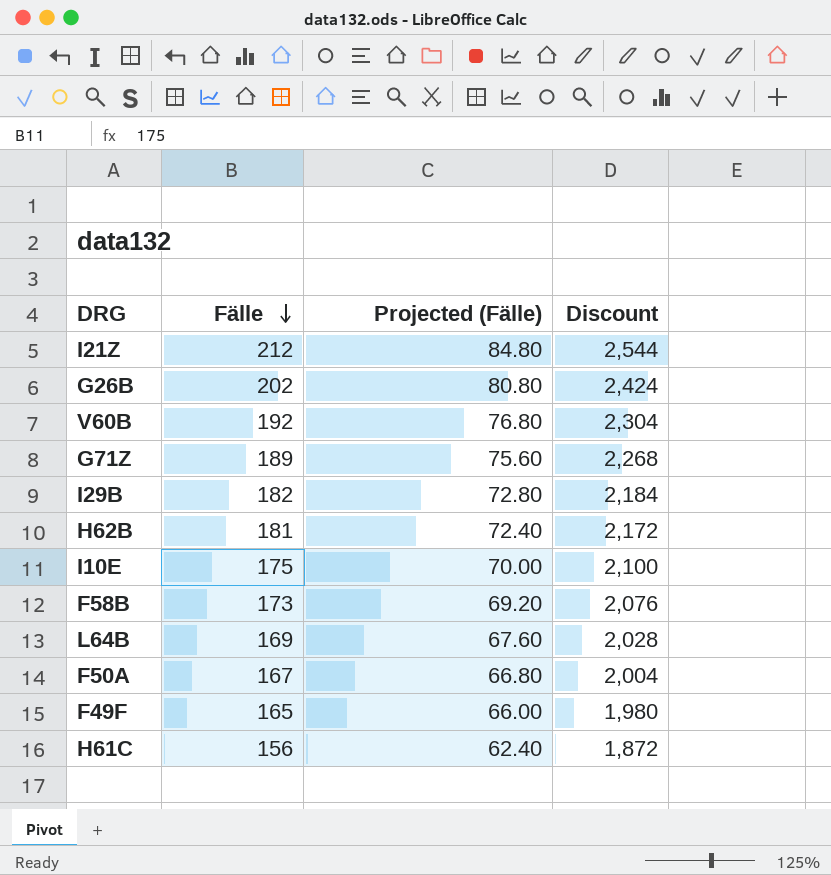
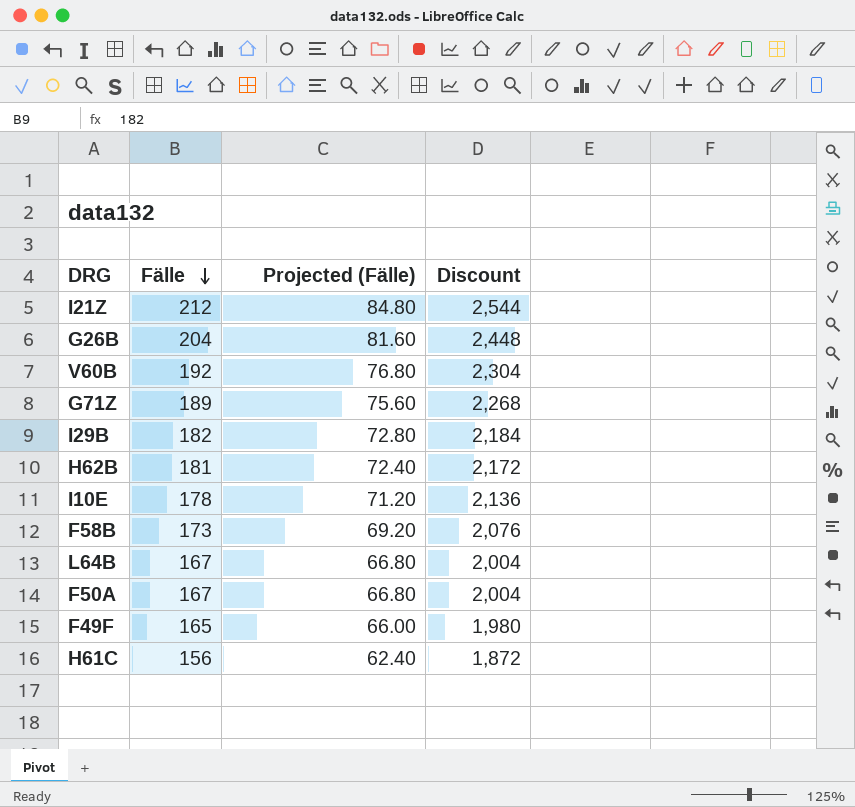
G26B | Fälle: 202 -> 204
G26B | Projected (Fälle): 80.80 -> 81.60
G26B | Discount: 2,424 -> 2,448
I10E | Fälle: 175 -> 178
I10E | Projected (Fälle): 70.00 -> 71.20
I10E | Discount: 2,100 -> 2,136
L64B | Fälle: 169 -> 167
L64B | Projected (Fälle): 67.60 -> 66.80
L64B | Discount: 2,028 -> 2,004

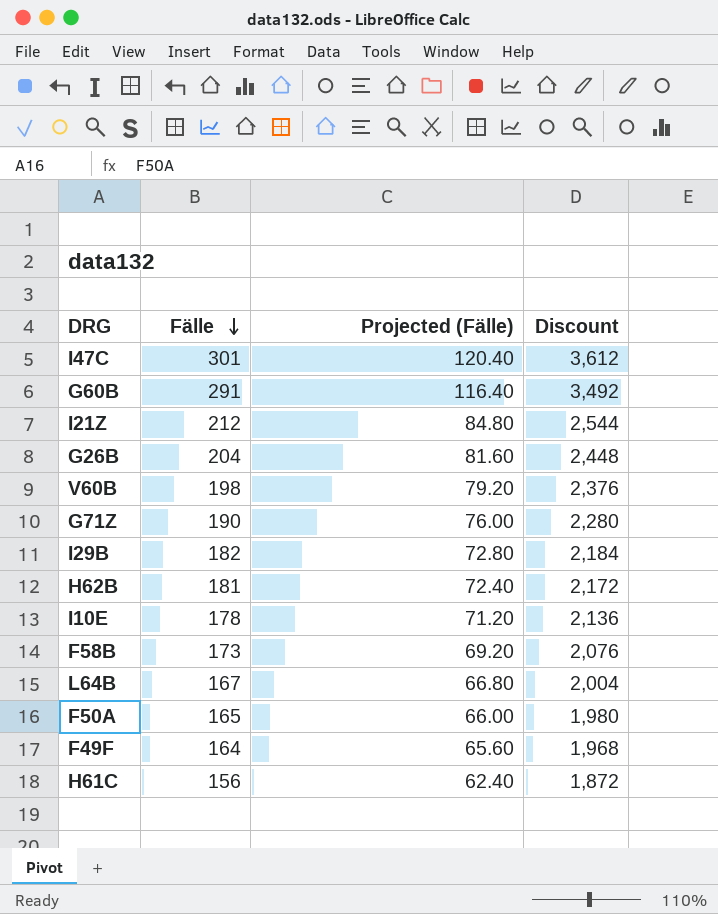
row I47C: none -> 301 | 120.40 | 3,612
row G60B: none -> 291 | 116.40 | 3,492
V60B | Fälle: 192 -> 198
V60B | Projected (Fälle): 76.80 -> 79.20
V60B | Discount: 2,304 -> 2,376
G71Z | Fälle: 189 -> 190
G71Z | Projected (Fälle): 75.60 -> 76.00
G71Z | Discount: 2,268 -> 2,280
F50A | Fälle: 167 -> 165
F50A | Projected (Fälle): 66.80 -> 66.00
F50A | Discount: 2,004 -> 1,980
F49F | Fälle: 165 -> 164
F49F | Projected (Fälle): 66.00 -> 65.60
F49F | Discount: 1,980 -> 1,968

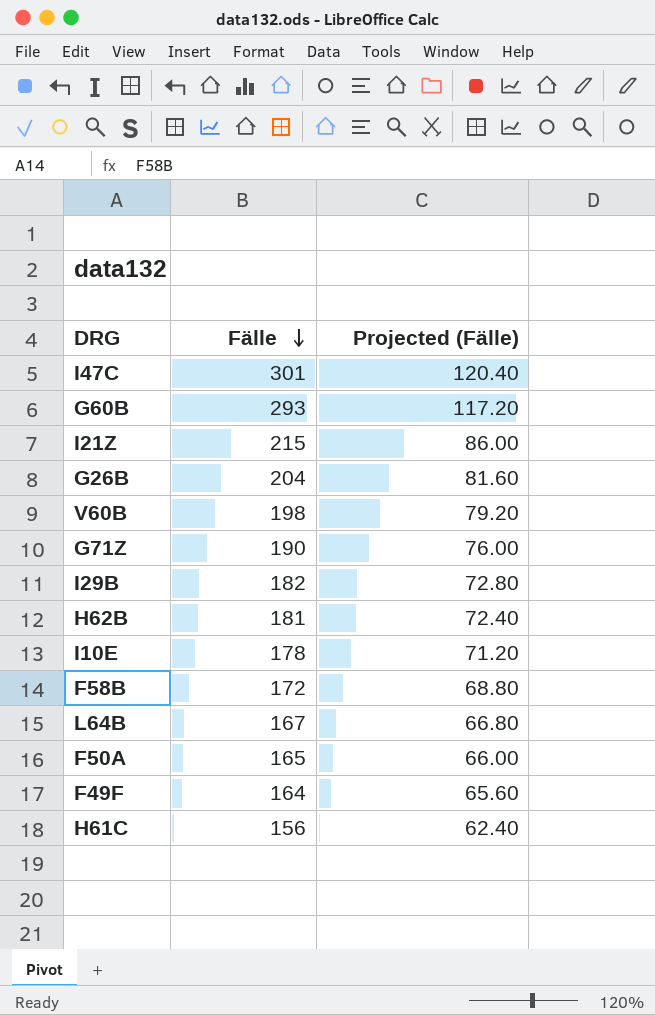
column Discount | formula: [Fälle] * 12 -> none
G60B | Fälle: 291 -> 293
G60B | Projected (Fälle): 116.40 -> 117.20
I21Z | Fälle: 212 -> 215
I21Z | Projected (Fälle): 84.80 -> 86.00
F58B | Fälle: 173 -> 172
F58B | Projected (Fälle): 69.20 -> 68.80

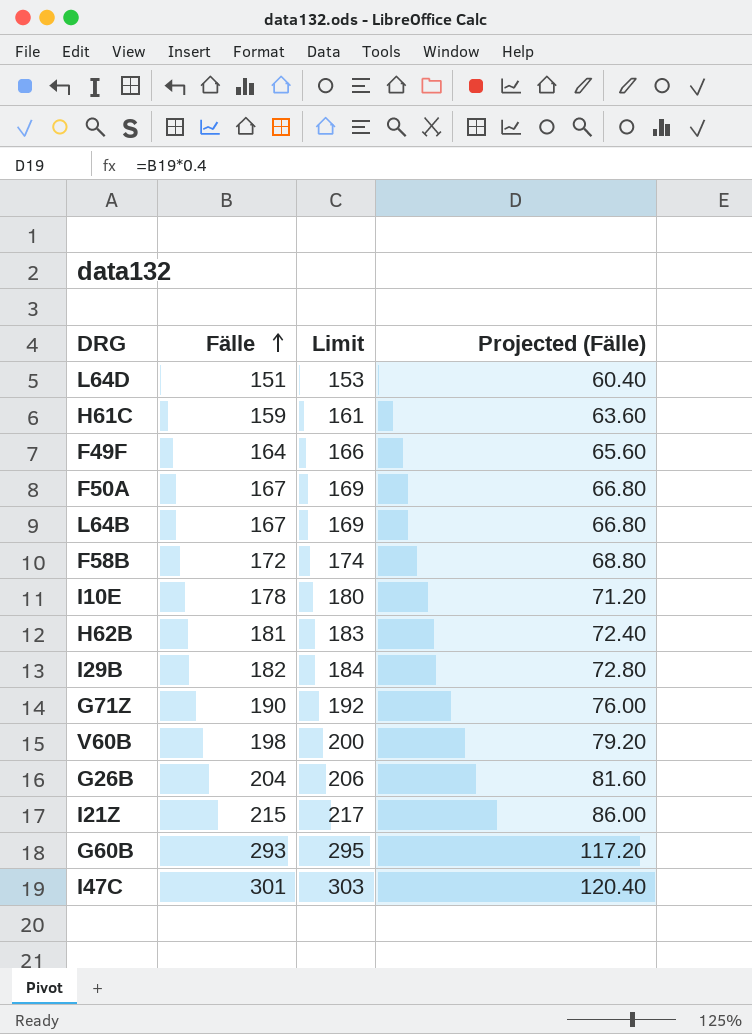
row order: Fälle descending -> Fälle ascending
column Limit | formula: none -> [Fälle] + 2
row L64D: none -> 151 | 153 | 60.40
H61C | Fälle: 156 -> 159
H61C | Projected (Fälle): 62.40 -> 63.60
F50A | Fälle: 165 -> 167
F50A | Projected (Fälle): 66.00 -> 66.80

